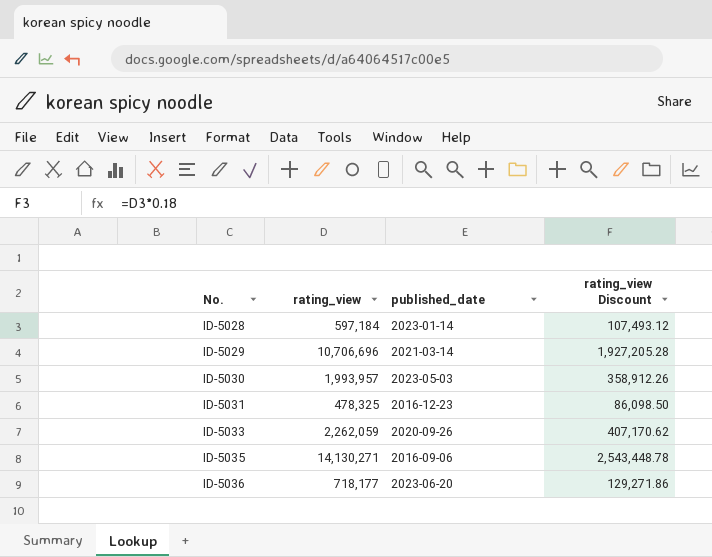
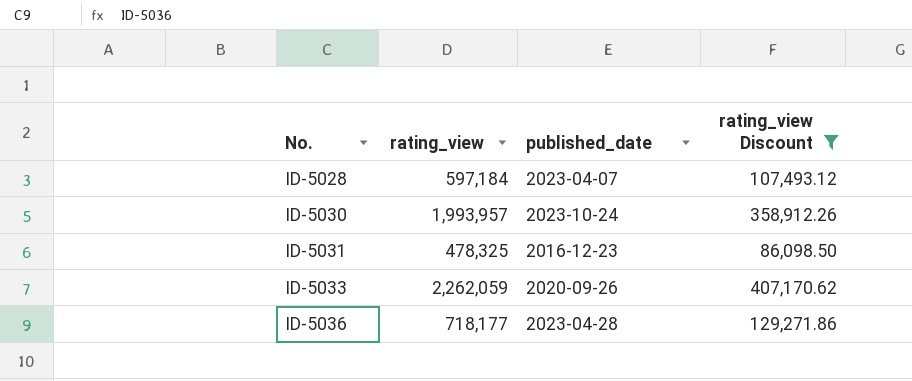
filter: none -> rating_view Discount <= 407,170.62
ID-5028 | published_date: 2023-01-14 -> 2023-04-07
ID-5030 | published_date: 2023-05-03 -> 2023-10-24
ID-5036 | published_date: 2023-06-20 -> 2023-04-28

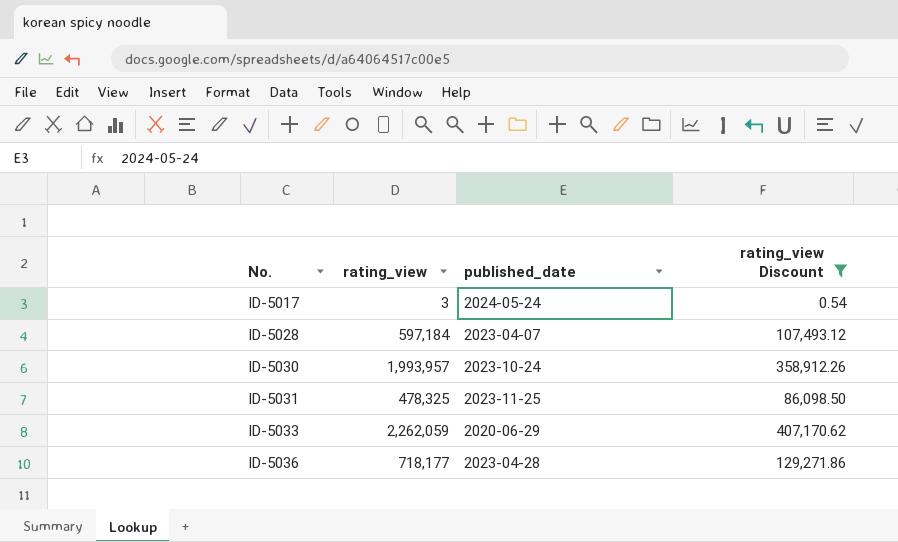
row ID-5017: none -> 3 | 2024-05-24 | 0.54
ID-5031 | published_date: 2016-12-23 -> 2023-11-25
ID-5033 | published_date: 2020-09-26 -> 2020-06-29

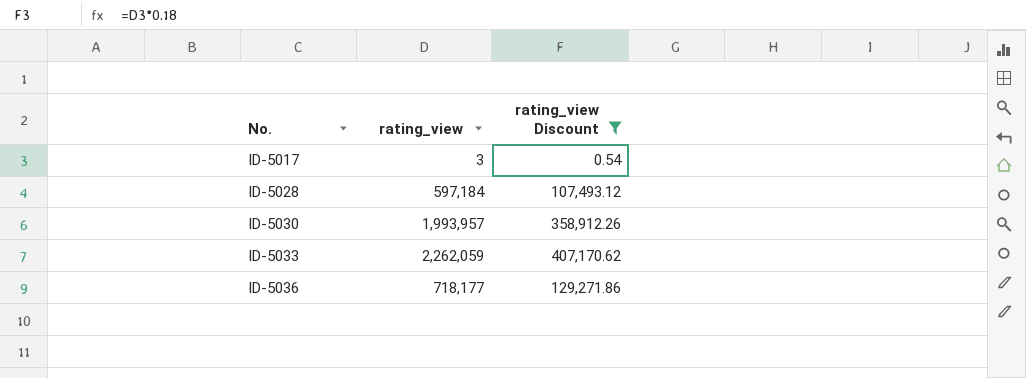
column published_date | position: 3 -> none
row ID-5031: 478,325 | 2023-11-25 | 86,098.50 -> none

